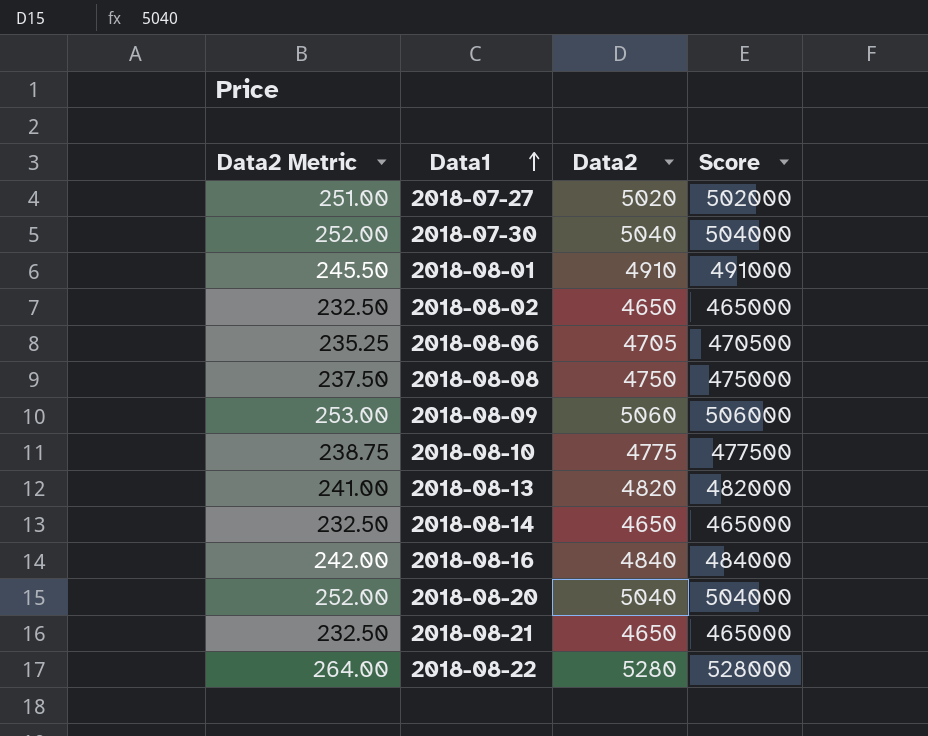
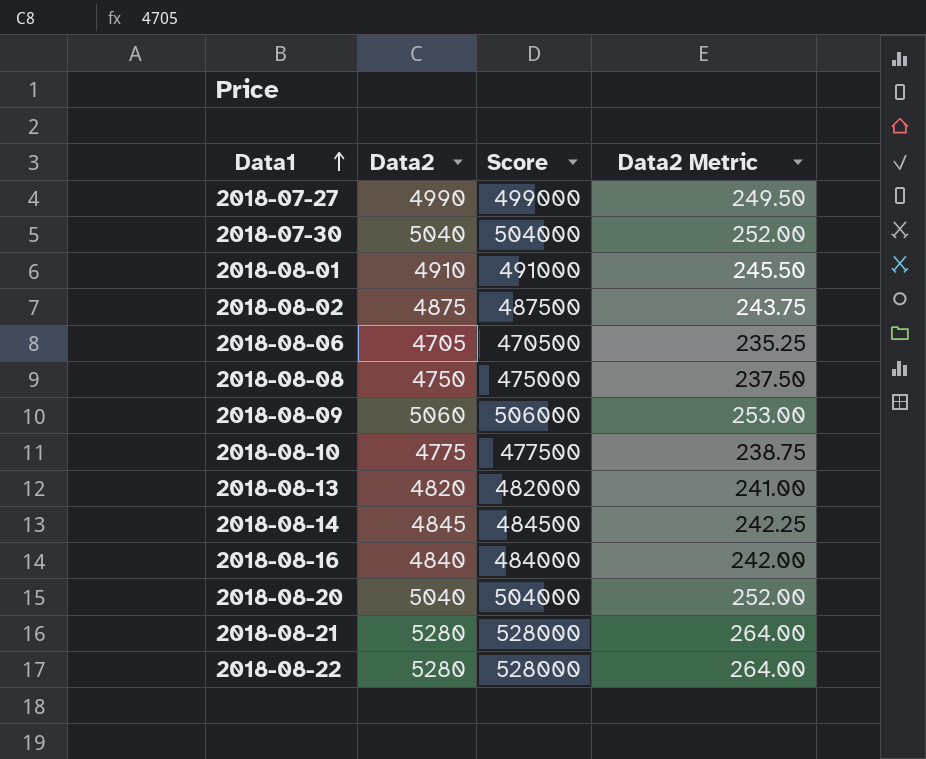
column Data2 Metric | position: 1 -> 4
2018-07-27 | Data2: 5020 -> 4990
2018-07-27 | Score: 502000 -> 499000
2018-07-27 | Data2 Metric: 251.00 -> 249.50
2018-08-02 | Data2: 4650 -> 4875
2018-08-02 | Score: 465000 -> 487500
2018-08-02 | Data2 Metric: 232.50 -> 243.75
2018-08-14 | Data2: 4650 -> 4845
2018-08-14 | Score: 465000 -> 484500
2018-08-14 | Data2 Metric: 232.50 -> 242.25
2018-08-21 | Data2: 4650 -> 5280
2018-08-21 | Score: 465000 -> 528000
2018-08-21 | Data2 Metric: 232.50 -> 264.00

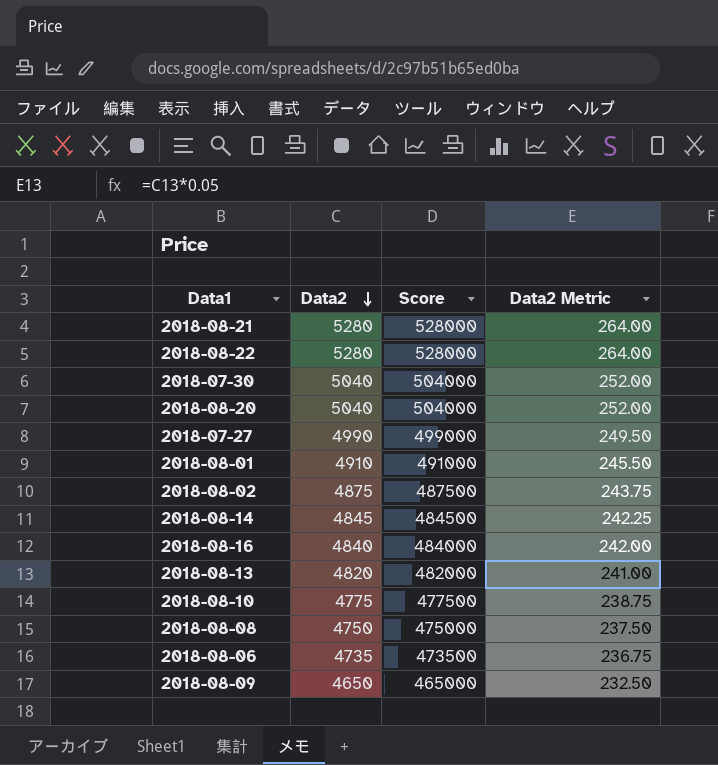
row order: Data1 ascending -> Data2 descending
2018-08-06 | Data2: 4705 -> 4735
2018-08-06 | Score: 470500 -> 473500
2018-08-06 | Data2 Metric: 235.25 -> 236.75
2018-08-09 | Data2: 5060 -> 4650
2018-08-09 | Score: 506000 -> 465000
2018-08-09 | Data2 Metric: 253.00 -> 232.50

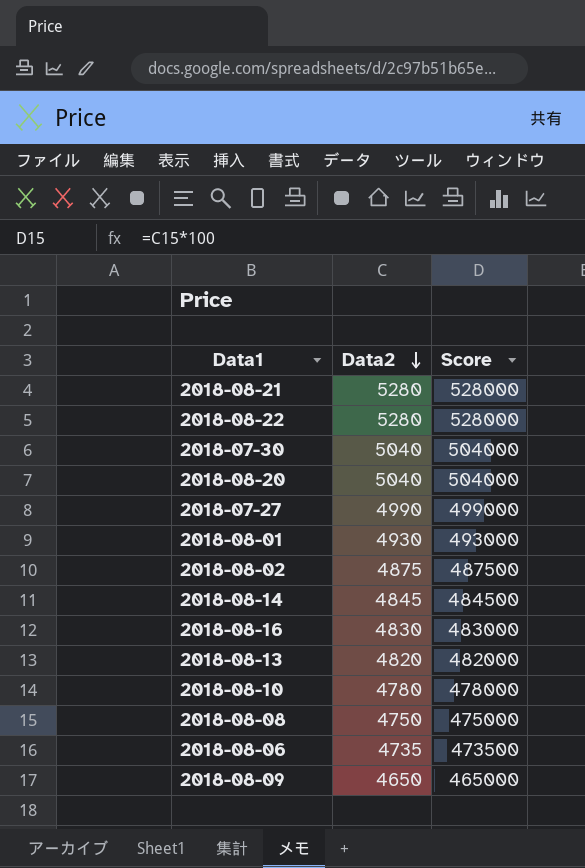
column Data2 Metric | formula: [Data2] * 0.05 -> none
2018-08-01 | Data2: 4910 -> 4930
2018-08-01 | Score: 491000 -> 493000
2018-08-16 | Data2: 4840 -> 4830
2018-08-16 | Score: 484000 -> 483000
2018-08-10 | Data2: 4775 -> 4780
2018-08-10 | Score: 477500 -> 478000

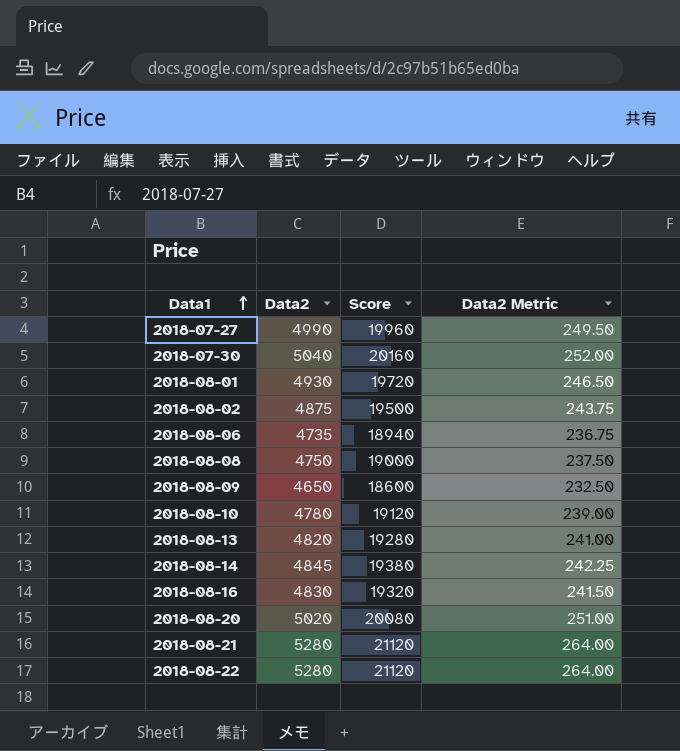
row order: Data2 descending -> Data1 ascending
column Score | formula: [Data2] * 100 -> [Data2] * 4
column Data2 Metric | formula: none -> [Data2] * 0.05
2018-08-20 | Data2: 5040 -> 5020

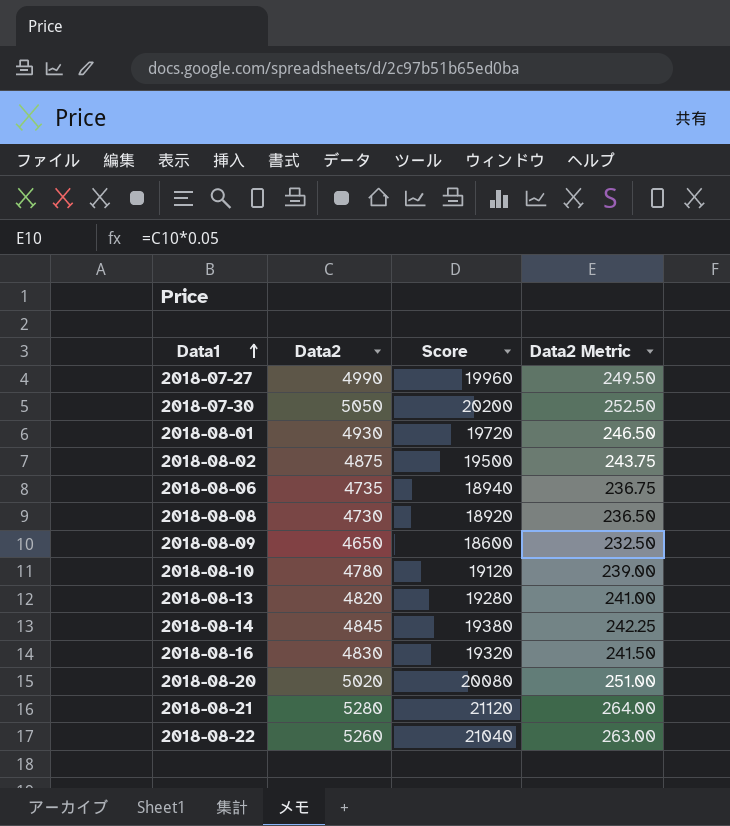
2018-07-30 | Data2: 5040 -> 5050
2018-07-30 | Score: 20160 -> 20200
2018-07-30 | Data2 Metric: 252.00 -> 252.50
2018-08-08 | Data2: 4750 -> 4730
2018-08-08 | Score: 19000 -> 18920
2018-08-08 | Data2 Metric: 237.50 -> 236.50
2018-08-22 | Data2: 5280 -> 5260
2018-08-22 | Score: 21120 -> 21040
2018-08-22 | Data2 Metric: 264.00 -> 263.00

